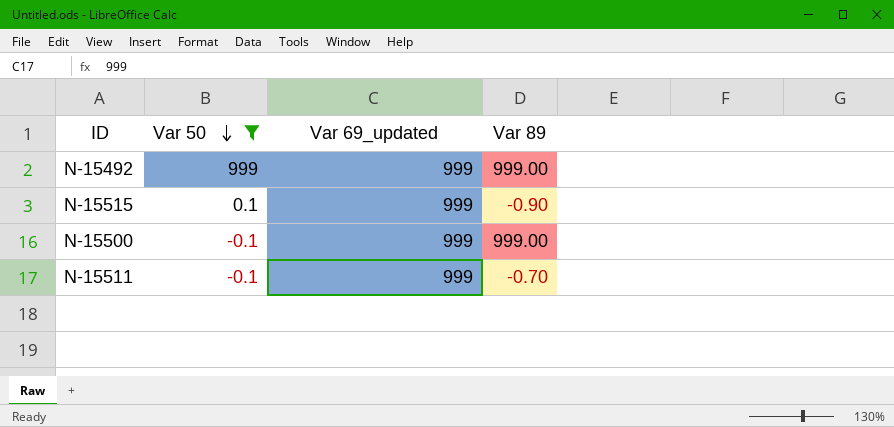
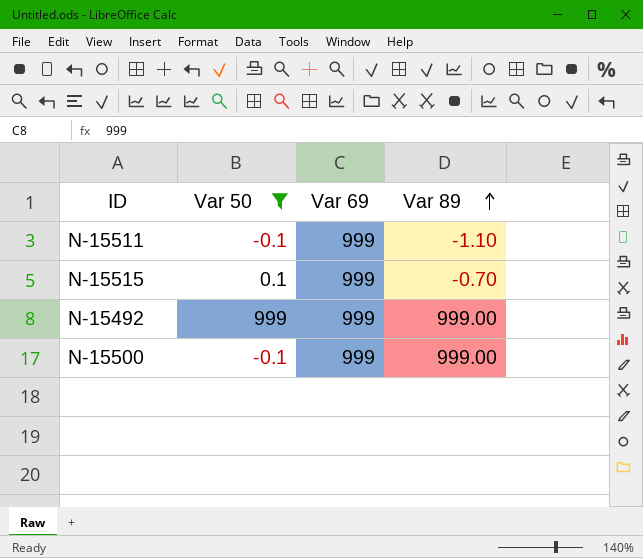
row order: Var 50 descending -> Var 89 ascending
column name: Var 69_updated -> Var 69
N-15511 | Var 89: -0.70 -> -1.10
N-15515 | Var 89: -0.90 -> -0.70

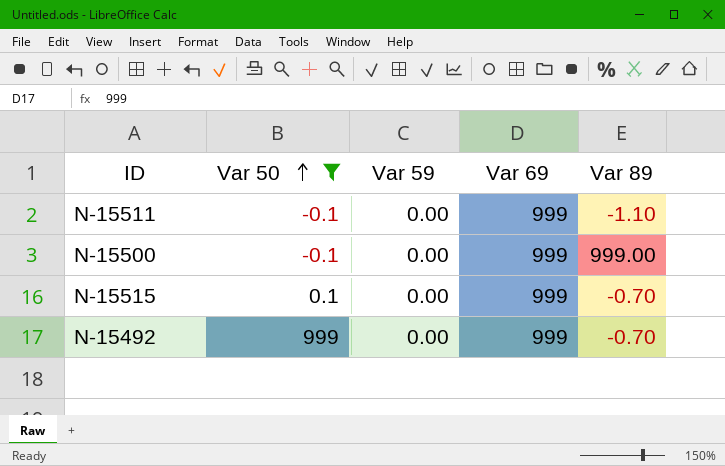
row order: Var 89 ascending -> Var 50 ascending
column Var 59 | position: none -> 3
N-15492 | Var 89: 999.00 -> -0.70

